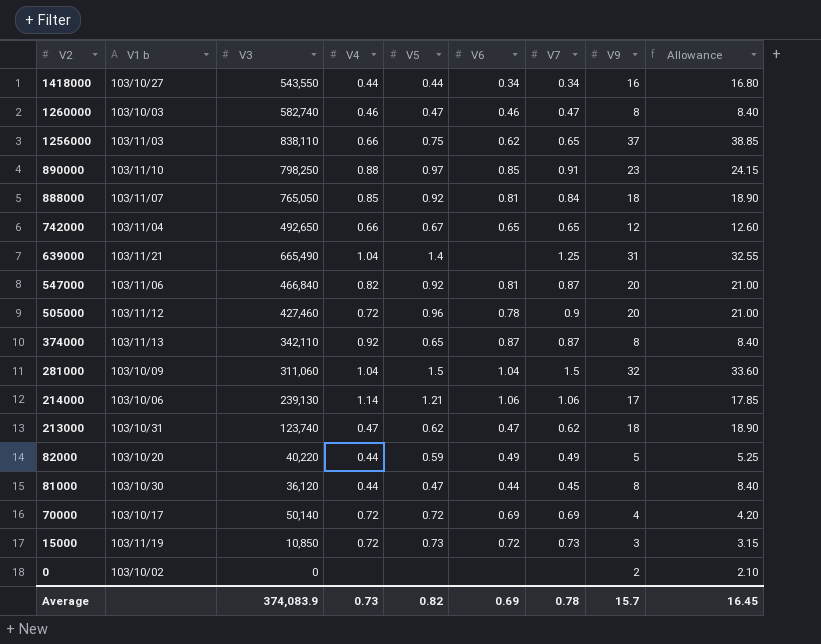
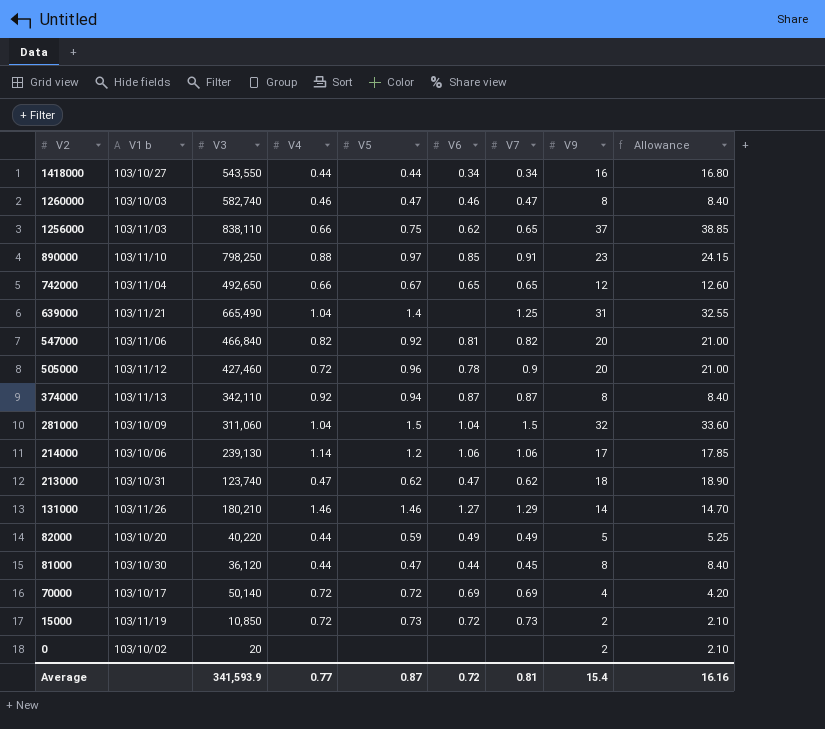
row 888000: 103/11/07 | 765,050 | 0.85 | 0.92 | 0.81 | 0.84 | 18 | 18.90 -> none
547000 | V7: 0.87 -> 0.82
374000 | V5: 0.65 -> 0.94
214000 | V5: 1.21 -> 1.2
row 131000: none -> 103/11/26 | 180,210 | 1.46 | 1.46 | 1.27 | 1.29 | 14 | 14.70
15000 | V9: 3 -> 2
15000 | Allowance: 3.15 -> 2.10
0 | V3: 0 -> 20
Average | V3: 374,083.9 -> 341,593.9
Average | V4: 0.73 -> 0.77
Average | V5: 0.82 -> 0.87
Average | V6: 0.69 -> 0.72
Average | V7: 0.78 -> 0.81
Average | V9: 15.7 -> 15.4
Average | Allowance: 16.45 -> 16.16

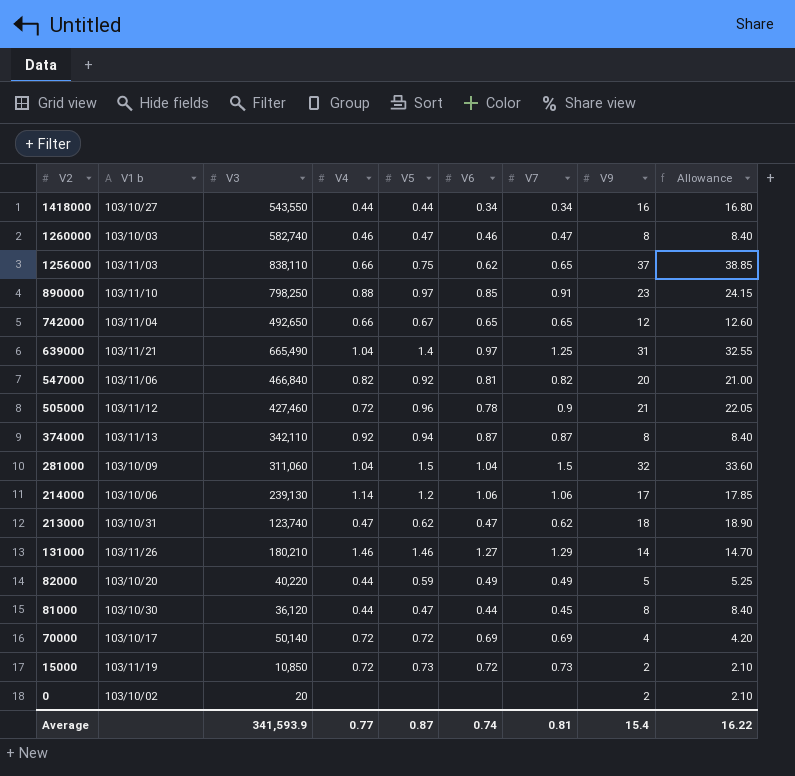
639000 | V6: none -> 0.97
505000 | V9: 20 -> 21
505000 | Allowance: 21.00 -> 22.05
Average | V6: 0.72 -> 0.74
Average | Allowance: 16.16 -> 16.22

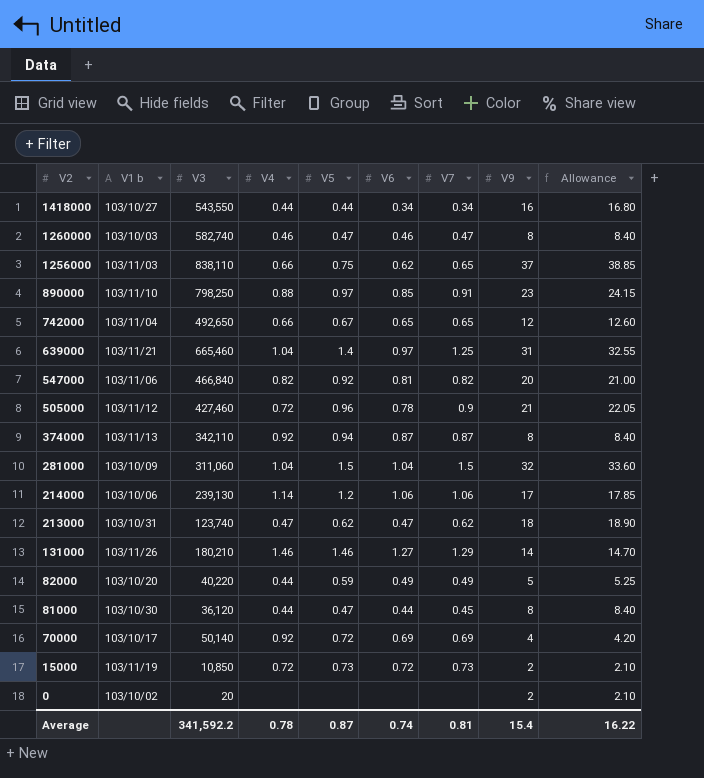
639000 | V3: 665,490 -> 665,460
70000 | V4: 0.72 -> 0.92
Average | V3: 341,593.9 -> 341,592.2
Average | V4: 0.77 -> 0.78

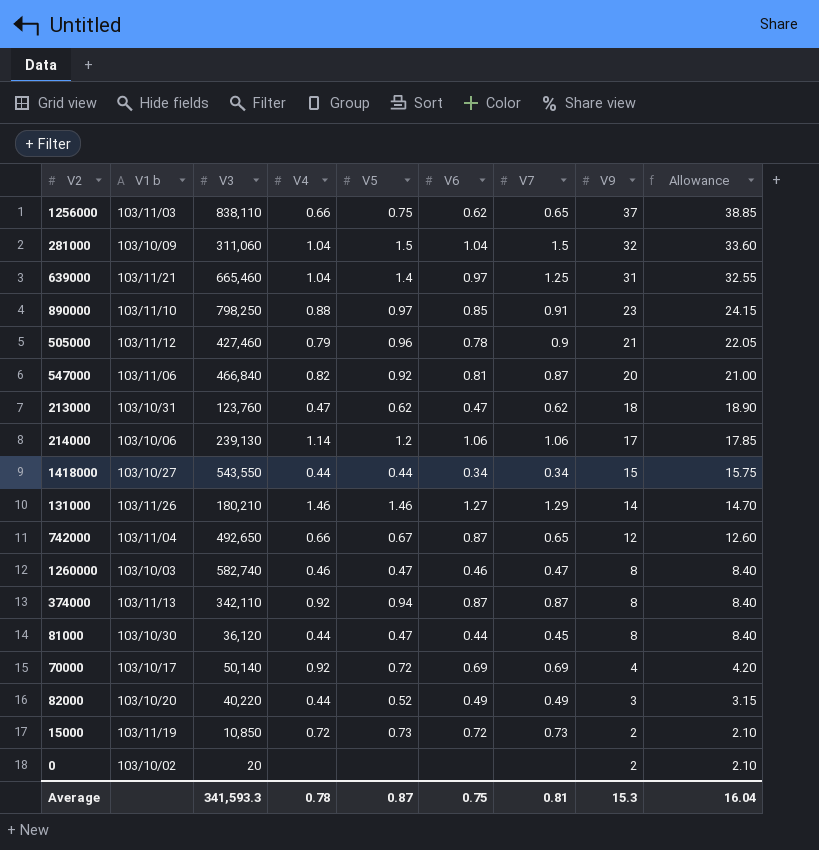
row order: V2 descending -> V9 descending
505000 | V4: 0.72 -> 0.79
547000 | V7: 0.82 -> 0.87
213000 | V3: 123,740 -> 123,760
1418000 | V9: 16 -> 15
1418000 | Allowance: 16.80 -> 15.75
742000 | V6: 0.65 -> 0.87
82000 | V5: 0.59 -> 0.52
82000 | V9: 5 -> 3
82000 | Allowance: 5.25 -> 3.15
Average | V3: 341,592.2 -> 341,593.3
Average | V6: 0.74 -> 0.75
Average | V9: 15.4 -> 15.3
Average | Allowance: 16.22 -> 16.04

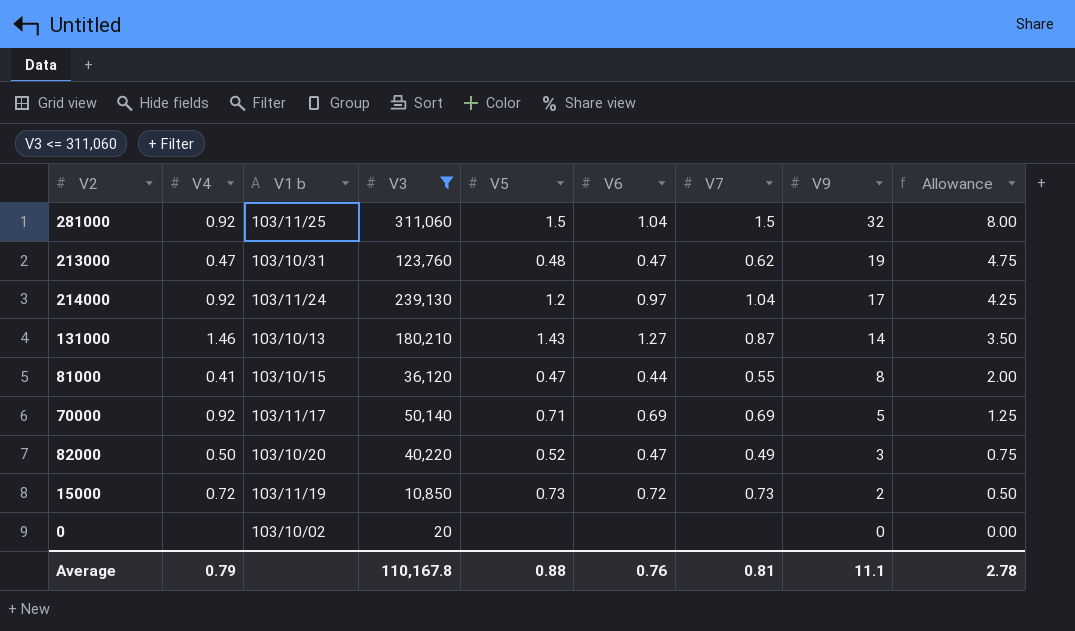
filter: none -> V3 <= 311,060
column V4 | position: 4 -> 2
column Allowance | formula: [V9] * 1.05 -> [V9] * 0.25
281000 | V4: 1.04 -> 0.92
281000 | V1 b: 103/10/09 -> 103/11/25
213000 | V5: 0.62 -> 0.48
213000 | V9: 18 -> 19
214000 | V4: 1.14 -> 0.92
214000 | V1 b: 103/10/06 -> 103/11/24
214000 | V6: 1.06 -> 0.97
214000 | V7: 1.06 -> 1.04
131000 | V1 b: 103/11/26 -> 103/10/13
131000 | V5: 1.46 -> 1.43
131000 | V7: 1.29 -> 0.87
81000 | V4: 0.44 -> 0.41
81000 | V1 b: 103/10/30 -> 103/10/15
81000 | V7: 0.45 -> 0.55
70000 | V1 b: 103/10/17 -> 103/11/17
70000 | V5: 0.72 -> 0.71
70000 | V9: 4 -> 5
82000 | V4: 0.44 -> 0.50
82000 | V6: 0.49 -> 0.47
0 | V9: 2 -> 0
Average | V4: 0.78 -> 0.79
Average | V3: 341,593.3 -> 110,167.8
Average | V5: 0.87 -> 0.88
Average | V6: 0.75 -> 0.76
Average | V9: 15.3 -> 11.1
Average | Allowance: 16.04 -> 2.78

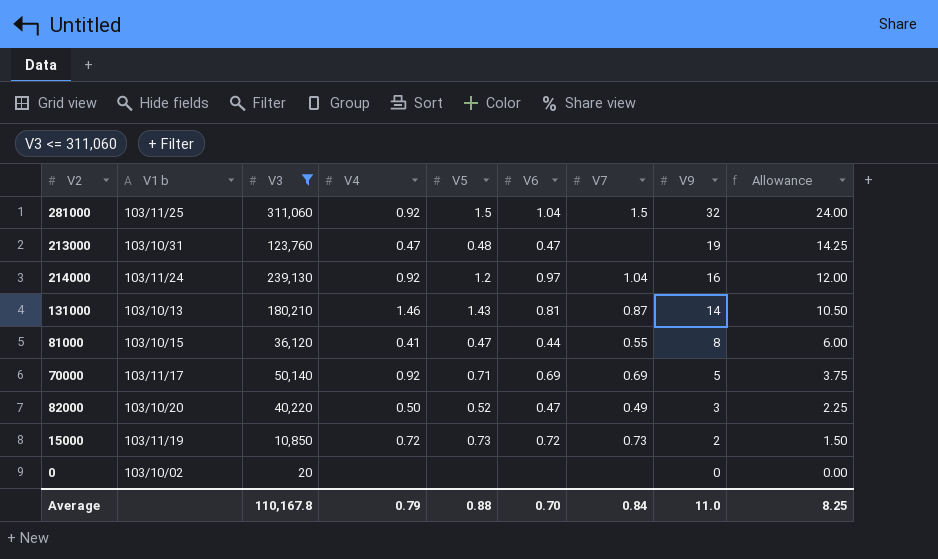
column V4 | position: 2 -> 4
column Allowance | formula: [V9] * 0.25 -> [V9] * 0.75
213000 | V7: 0.62 -> none
214000 | V9: 17 -> 16
131000 | V6: 1.27 -> 0.81
Average | V6: 0.76 -> 0.70
Average | V7: 0.81 -> 0.84
Average | V9: 11.1 -> 11.0
Average | Allowance: 2.78 -> 8.25

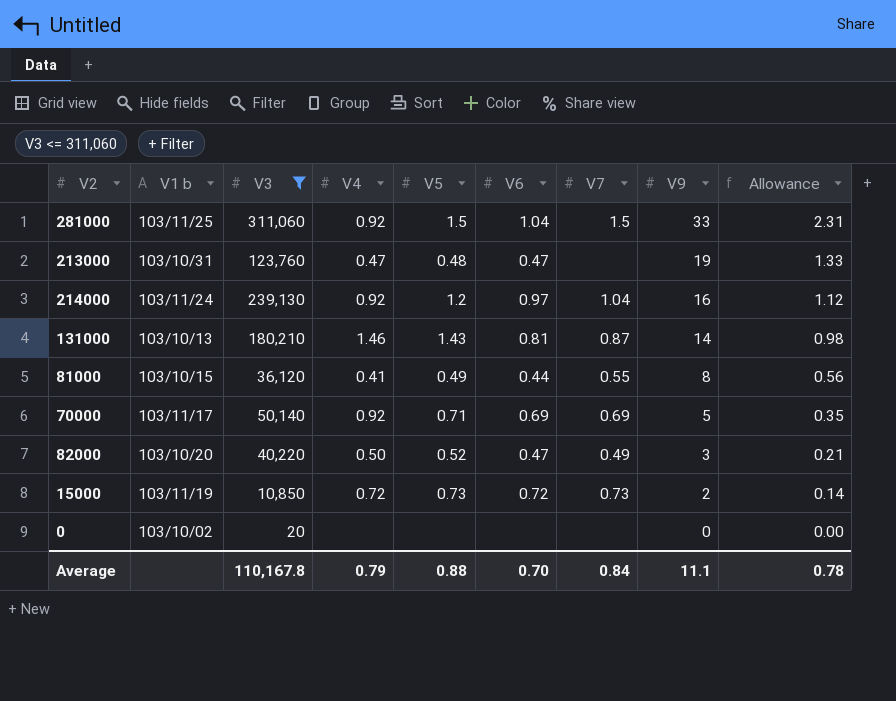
column Allowance | formula: [V9] * 0.75 -> [V9] * 0.07
281000 | V9: 32 -> 33
81000 | V5: 0.47 -> 0.49
Average | V9: 11.0 -> 11.1
Average | Allowance: 8.25 -> 0.78

